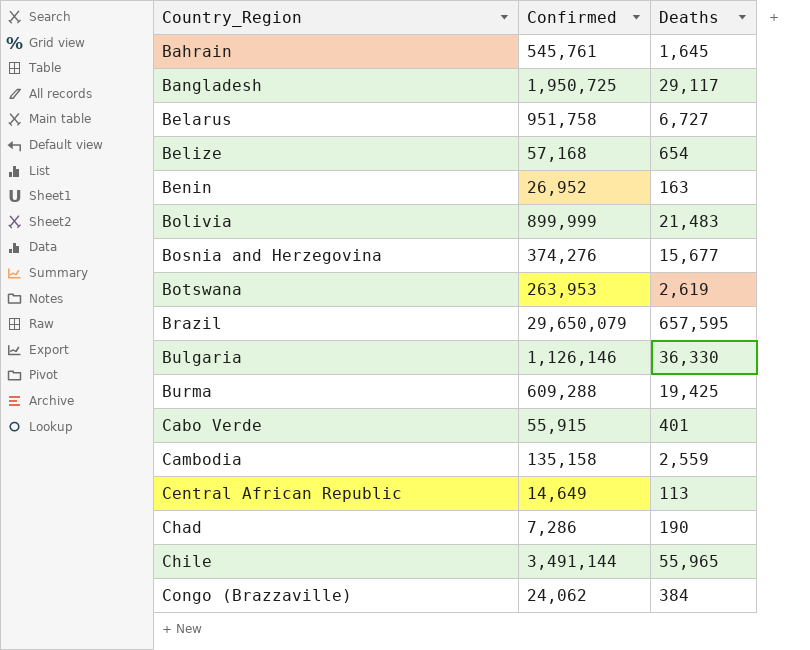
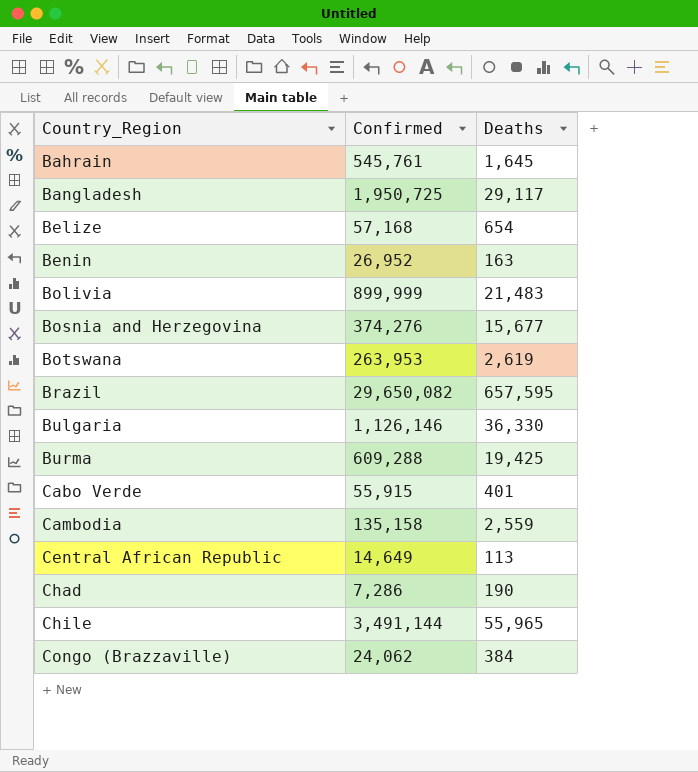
row Belarus: 951,758 | 6,727 -> none
Brazil | Confirmed: 29,650,079 -> 29,650,082

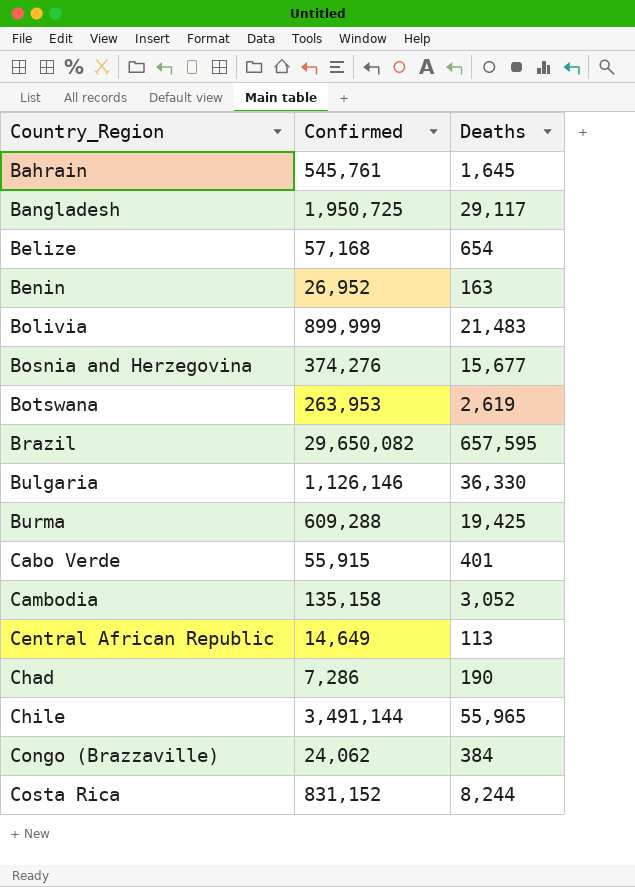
Cambodia | Deaths: 2,559 -> 3,052
row Costa Rica: none -> 831,152 | 8,244

